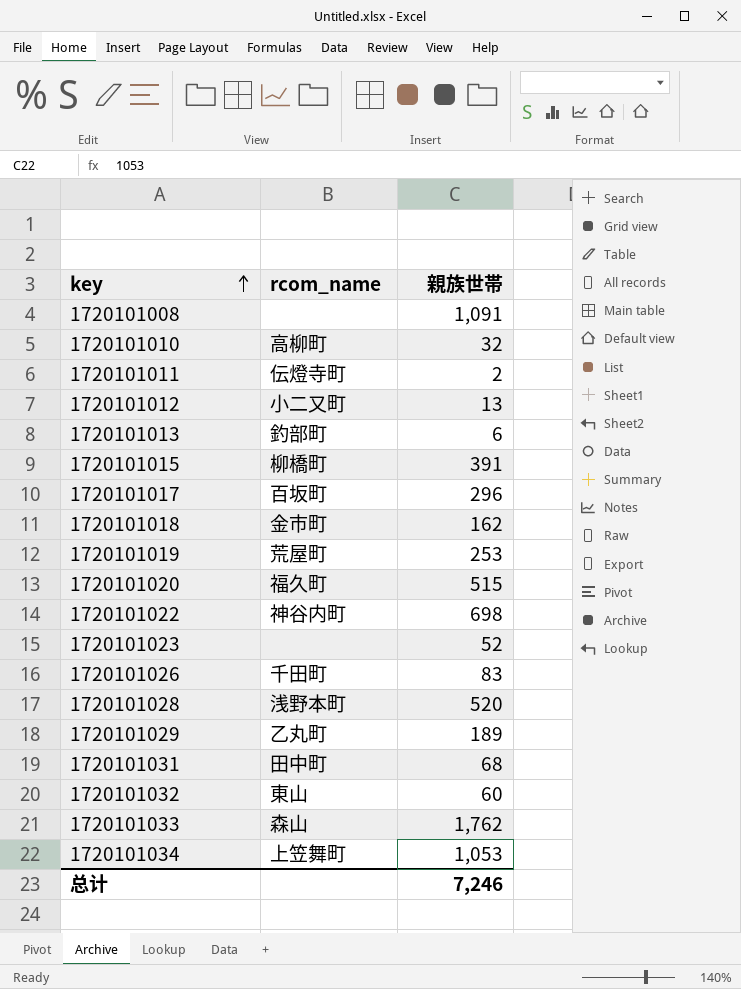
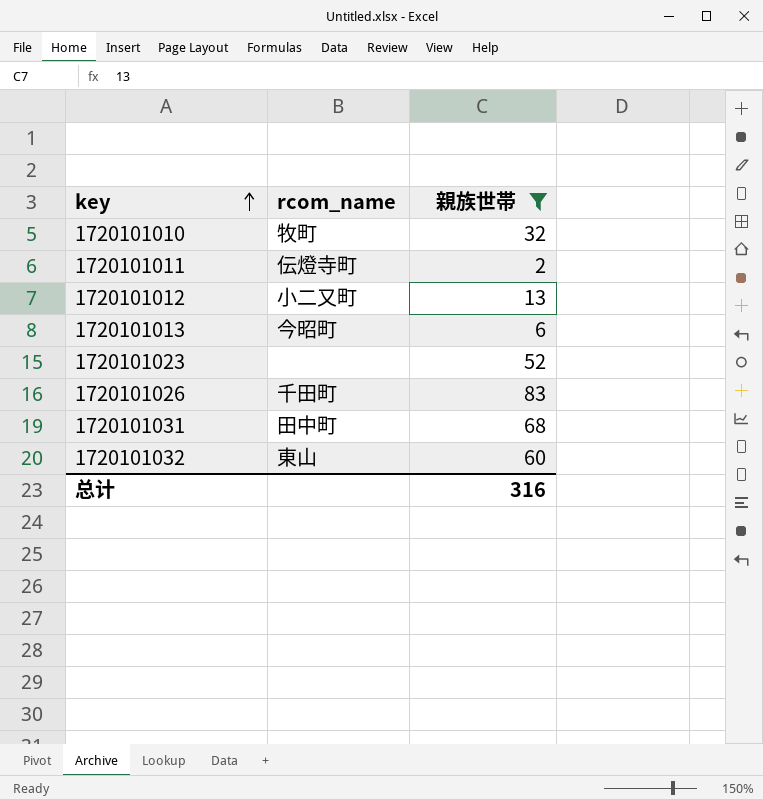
filter: none -> 親族世帯 <= 83
1720101010 | rcom_name: 高柳町 -> 牧町
1720101013 | rcom_name: 釣部町 -> 今昭町
总计 | 親族世帯: 7,246 -> 316

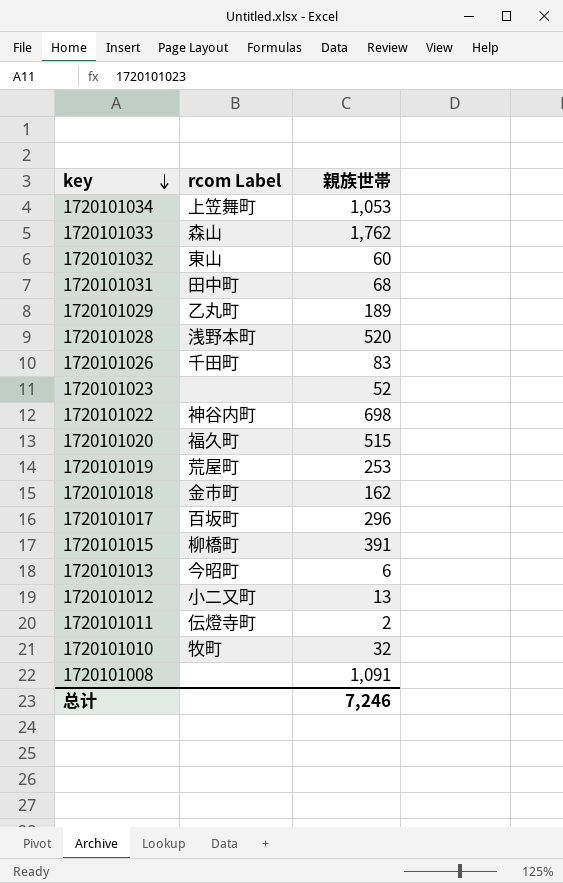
filter: 親族世帯 <= 83 -> none
row order: key ascending -> key descending
column name: rcom_name -> rcom Label
总计 | 親族世帯: 316 -> 7,246

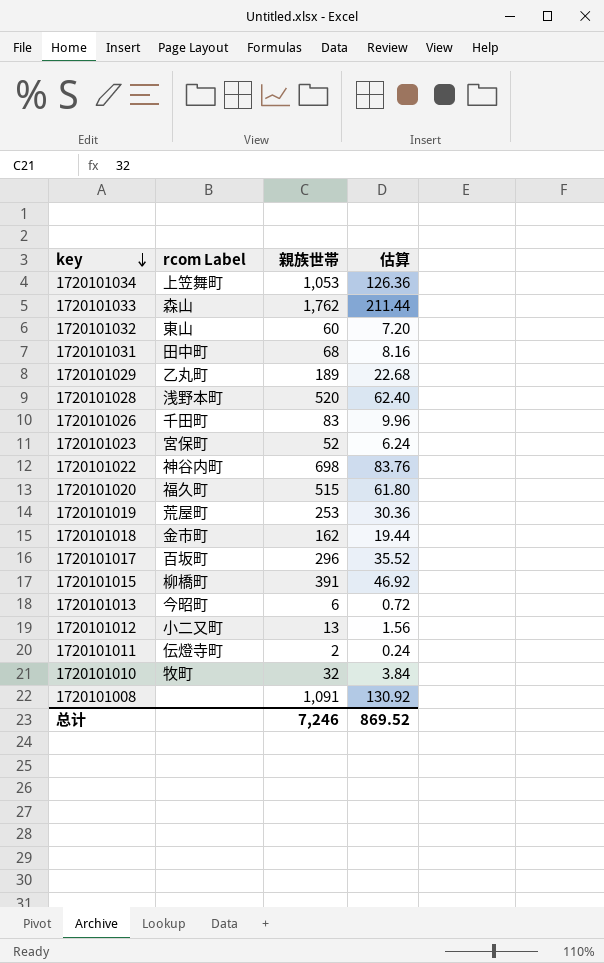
column 估算 | formula: none -> [親族世帯] * 0.12
1720101023 | rcom Label: none -> 宮保町

